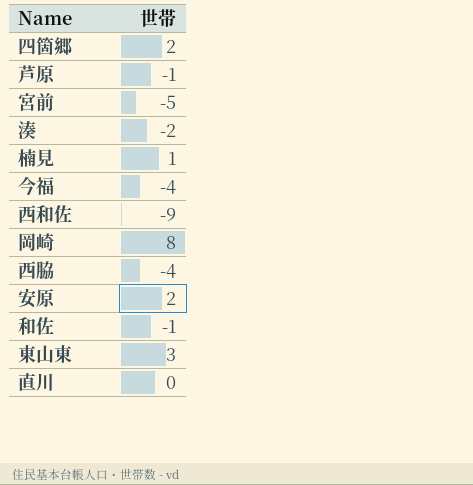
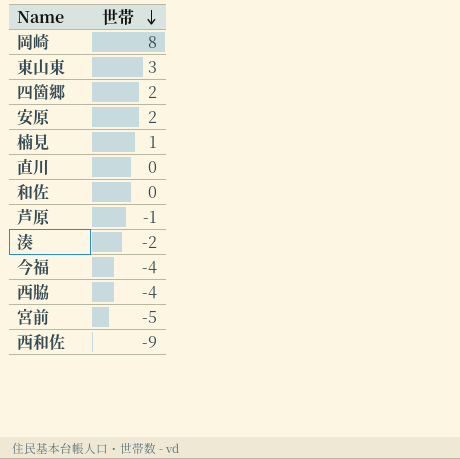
row order: none -> 世帯 descending
和佐 | 世帯: -1 -> 0

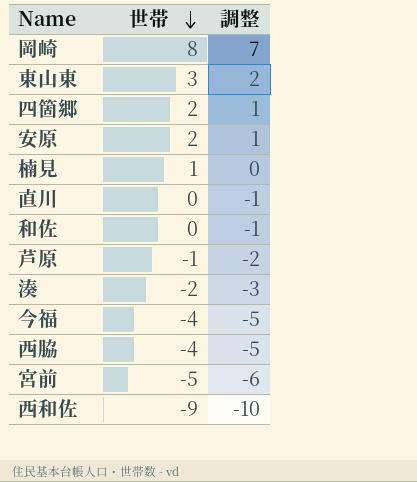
column 調整 | formula: none -> [世帯] - 1

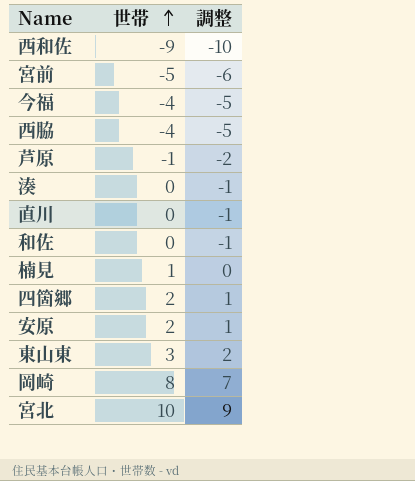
row order: 世帯 descending -> 世帯 ascending
湊 | 世帯: -2 -> 0
湊 | 調整: -3 -> -1
row 宮北: none -> 10 | 9

